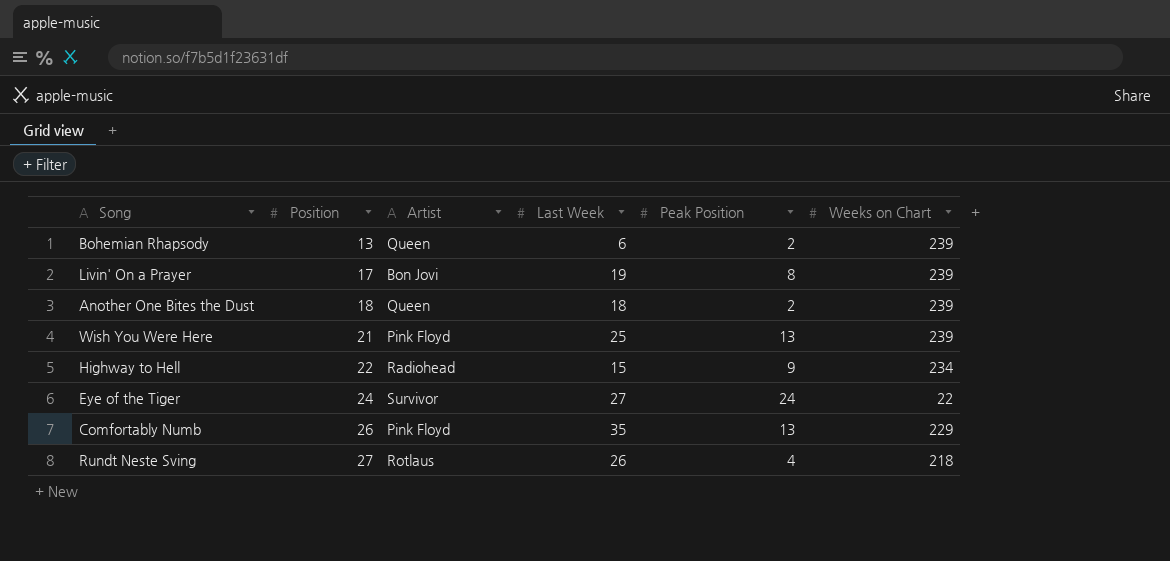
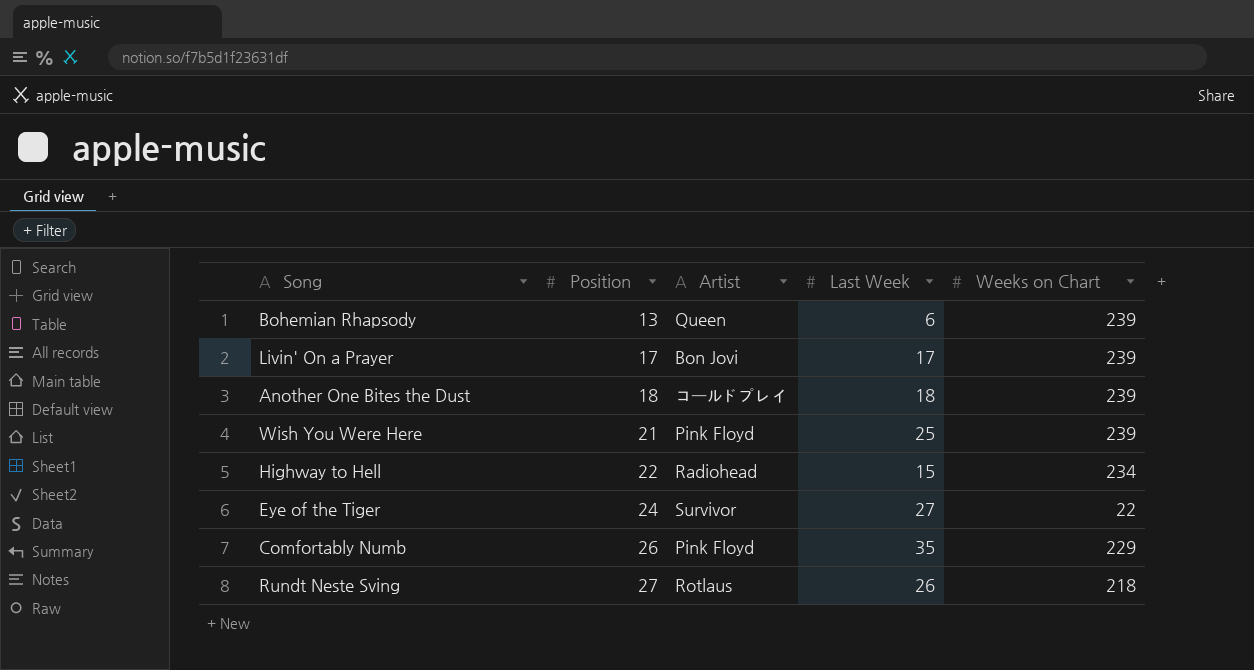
column Peak Position | position: 5 -> none
Livin' On a Prayer | Last Week: 19 -> 17
Another One Bites the Dust | Artist: Queen -> コールドプレイ

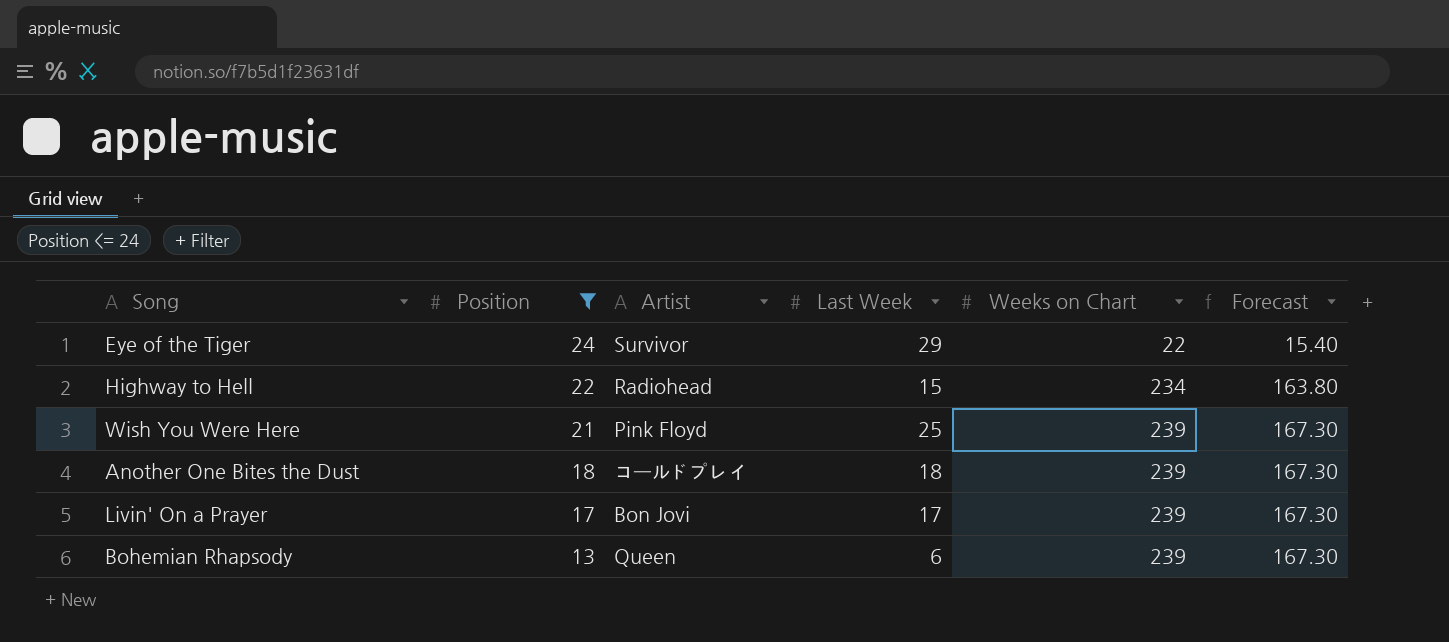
filter: none -> Position <= 24
row order: Position ascending -> Position descending
column Forecast | formula: none -> [Weeks on Chart] * 0.7
Eye of the Tiger | Last Week: 27 -> 29

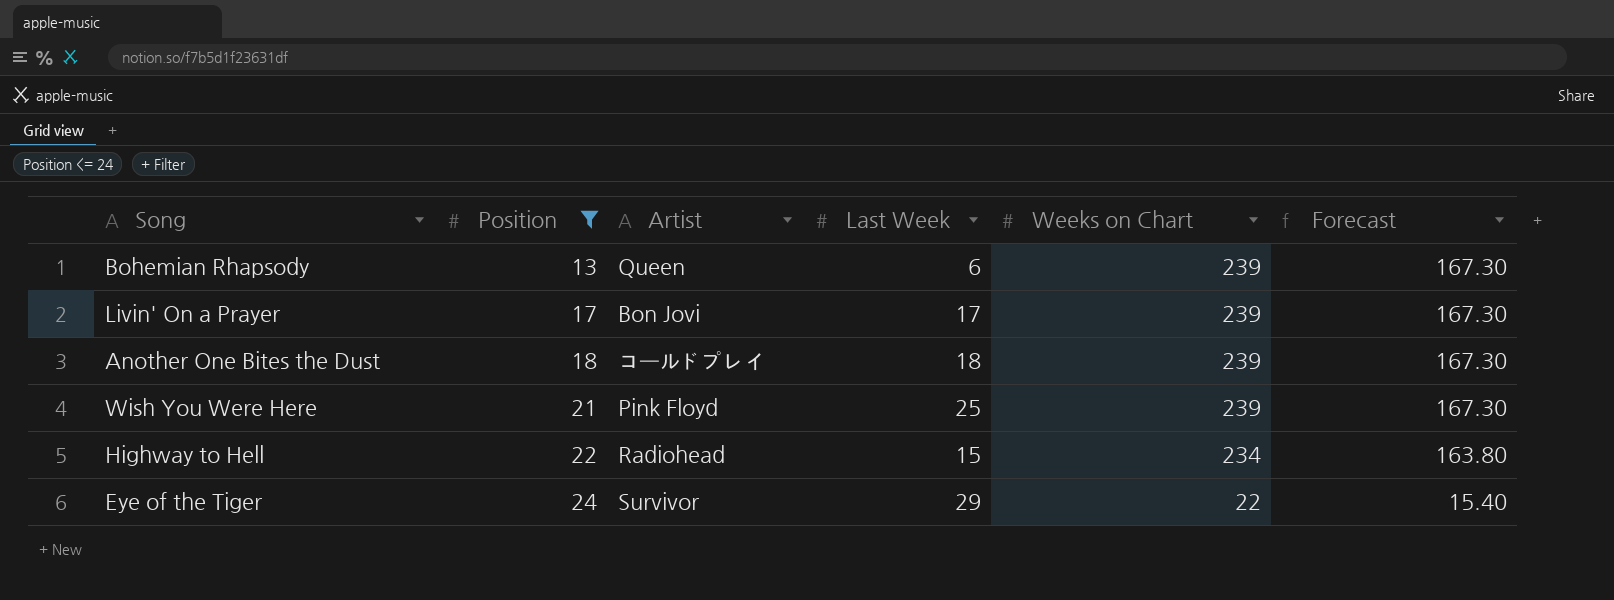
row order: Position descending -> Position ascending

